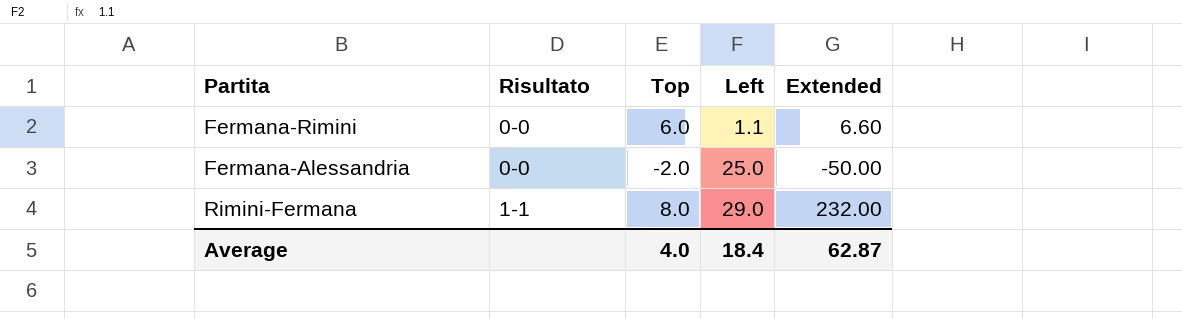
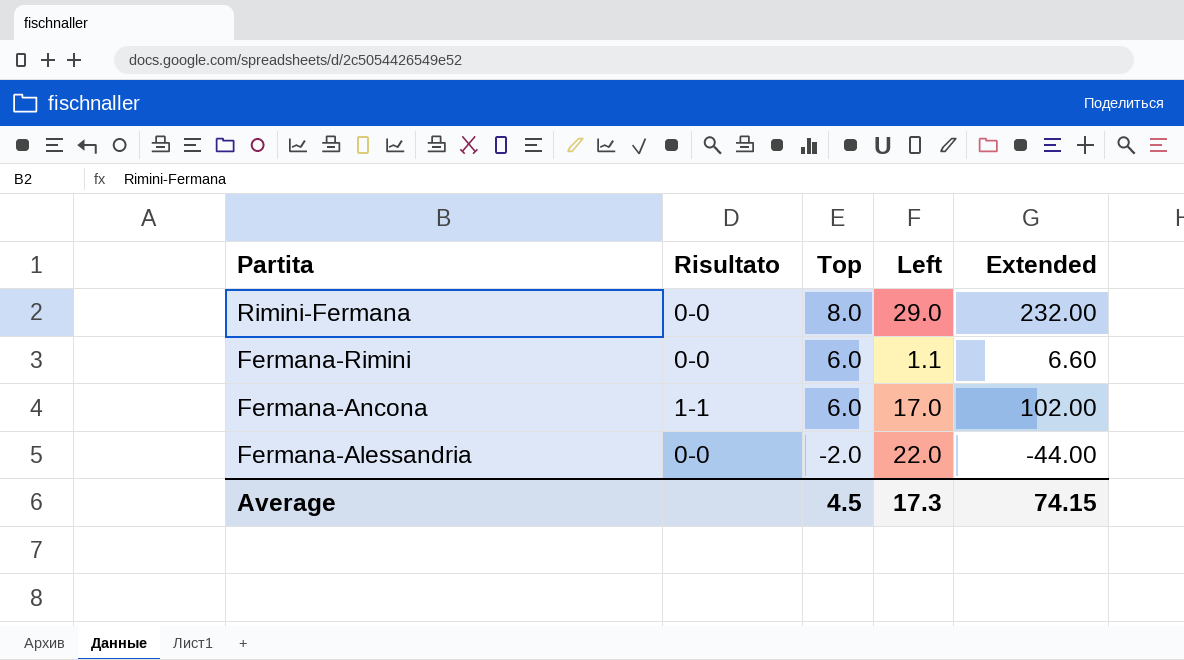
row order: Risultato ascending -> Partita descending
Rimini-Fermana | Risultato: 1-1 -> 0-0
row Fermana-Ancona: none -> 1-1 | 6.0 | 17.0 | 102.00
Fermana-Alessandria | Left: 25.0 -> 22.0
Fermana-Alessandria | Extended: -50.00 -> -44.00
Average | Top: 4.0 -> 4.5
Average | Left: 18.4 -> 17.3
Average | Extended: 62.87 -> 74.15

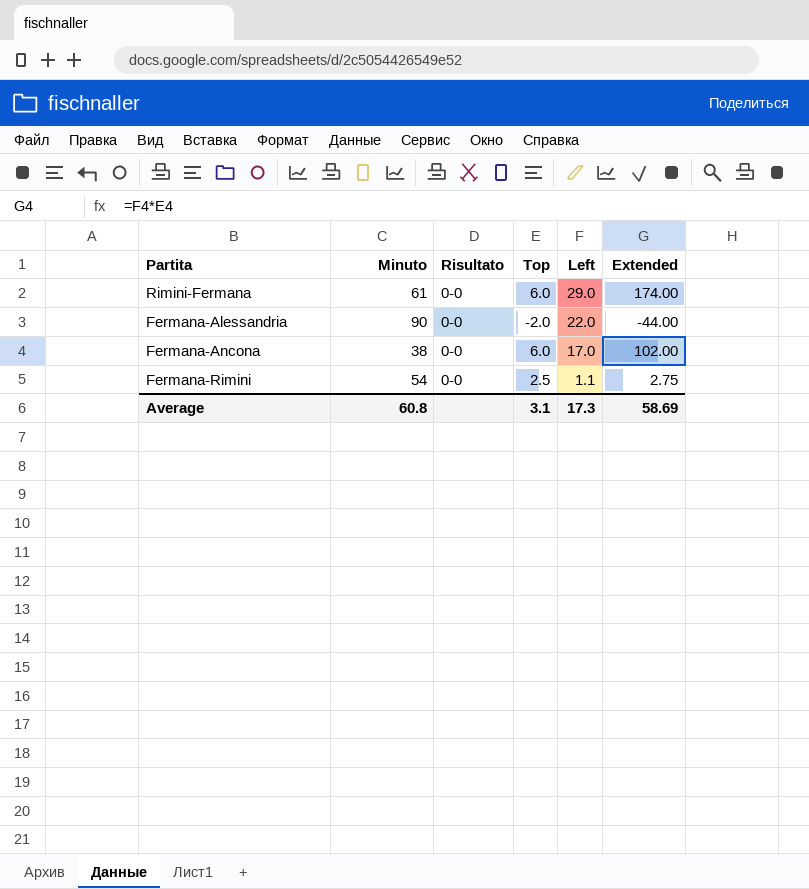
row order: Partita descending -> Left descending
column Minuto | position: none -> 2
Rimini-Fermana | Top: 8.0 -> 6.0
Rimini-Fermana | Extended: 232.00 -> 174.00
Fermana-Ancona | Risultato: 1-1 -> 0-0
Fermana-Rimini | Top: 6.0 -> 2.5
Fermana-Rimini | Extended: 6.60 -> 2.75
Average | Top: 4.5 -> 3.1
Average | Extended: 74.15 -> 58.69

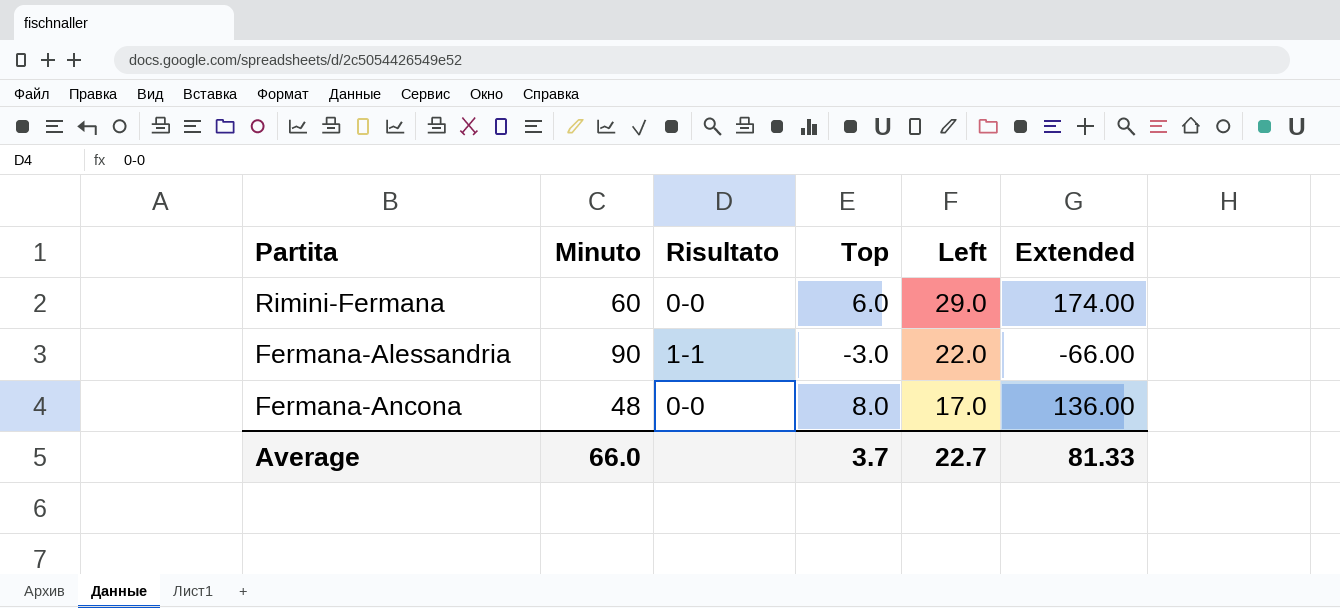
row Fermana-Rimini: 54 | 0-0 | 2.5 | 1.1 | 2.75 -> none
Rimini-Fermana | Minuto: 61 -> 60
Fermana-Alessandria | Risultato: 0-0 -> 1-1
Fermana-Alessandria | Top: -2.0 -> -3.0
Fermana-Alessandria | Extended: -44.00 -> -66.00
Fermana-Ancona | Minuto: 38 -> 48
Fermana-Ancona | Top: 6.0 -> 8.0
Fermana-Ancona | Extended: 102.00 -> 136.00
Average | Minuto: 60.8 -> 66.0
Average | Top: 3.1 -> 3.7
Average | Left: 17.3 -> 22.7
Average | Extended: 58.69 -> 81.33

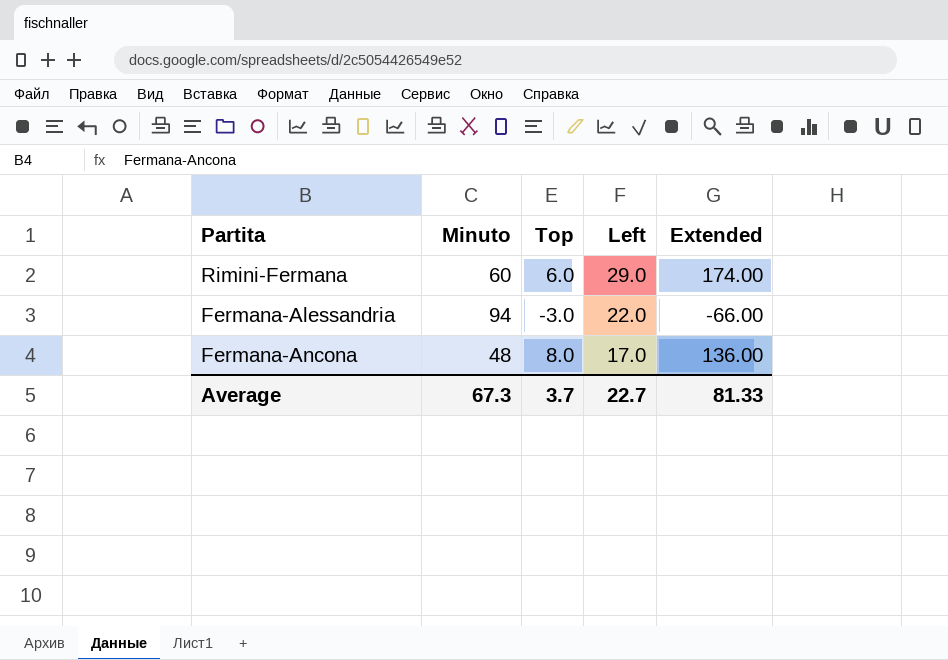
column Risultato | position: 3 -> none
Fermana-Alessandria | Minuto: 90 -> 94
Average | Minuto: 66.0 -> 67.3

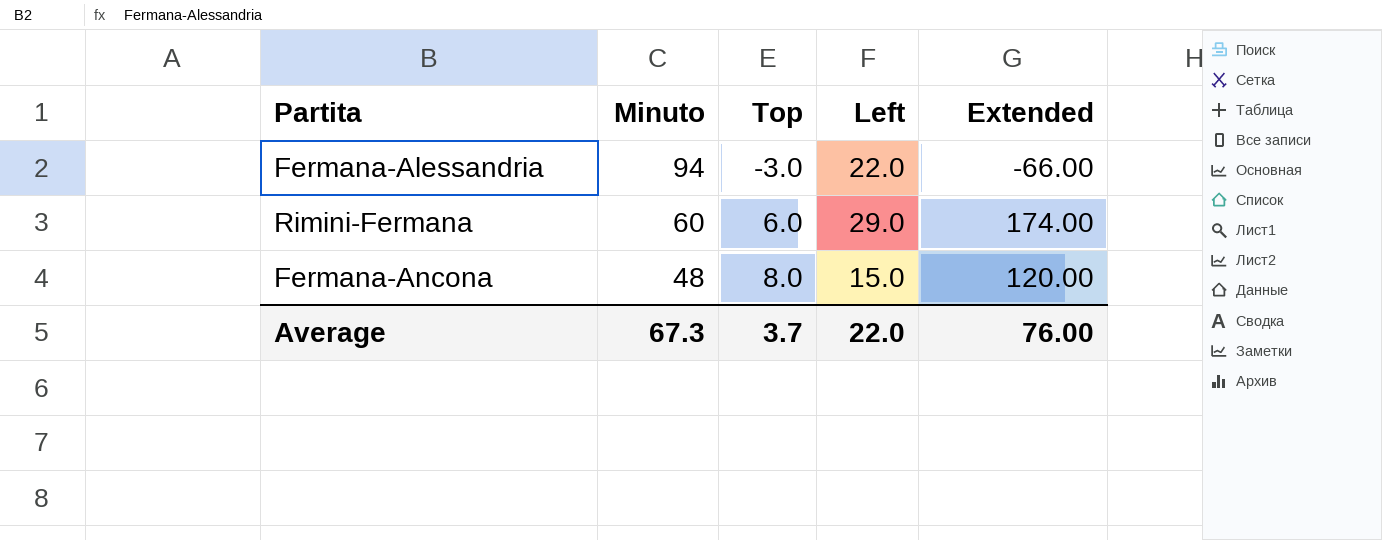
row order: Left descending -> Minuto descending
Fermana-Ancona | Left: 17.0 -> 15.0
Fermana-Ancona | Extended: 136.00 -> 120.00
Average | Left: 22.7 -> 22.0
Average | Extended: 81.33 -> 76.00

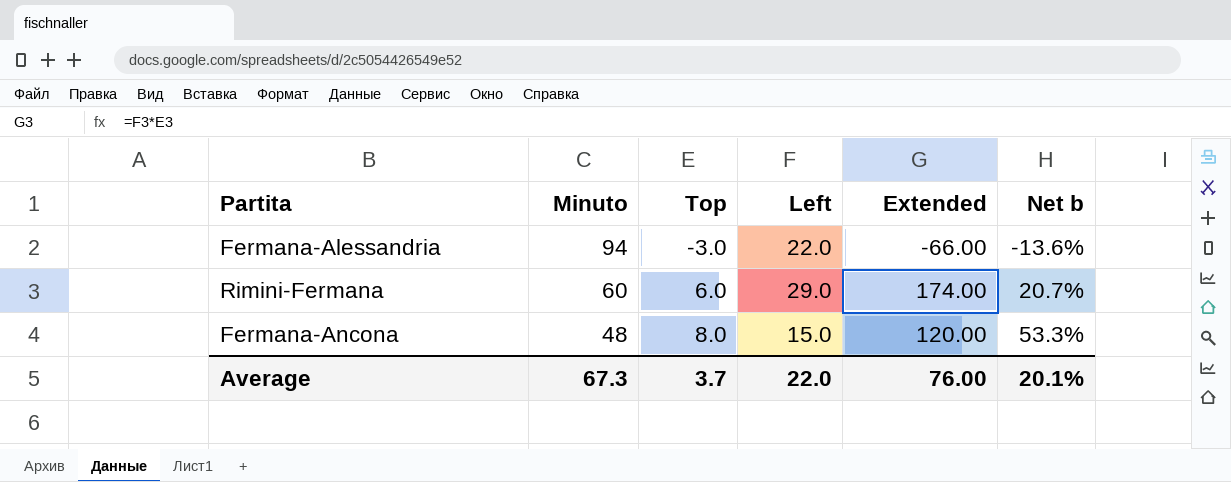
column Net b | formula: none -> [Top] / [Left]

